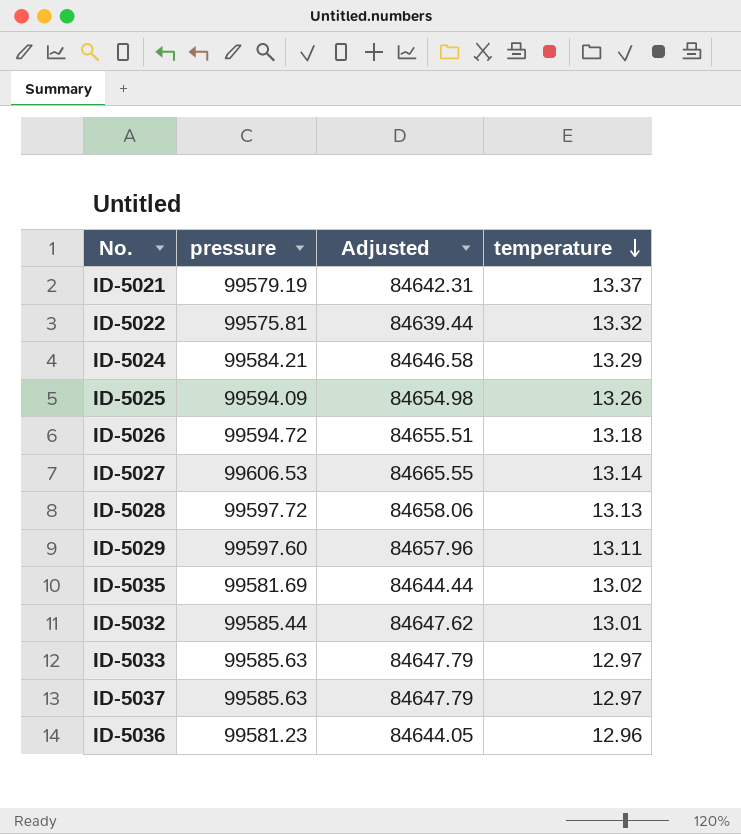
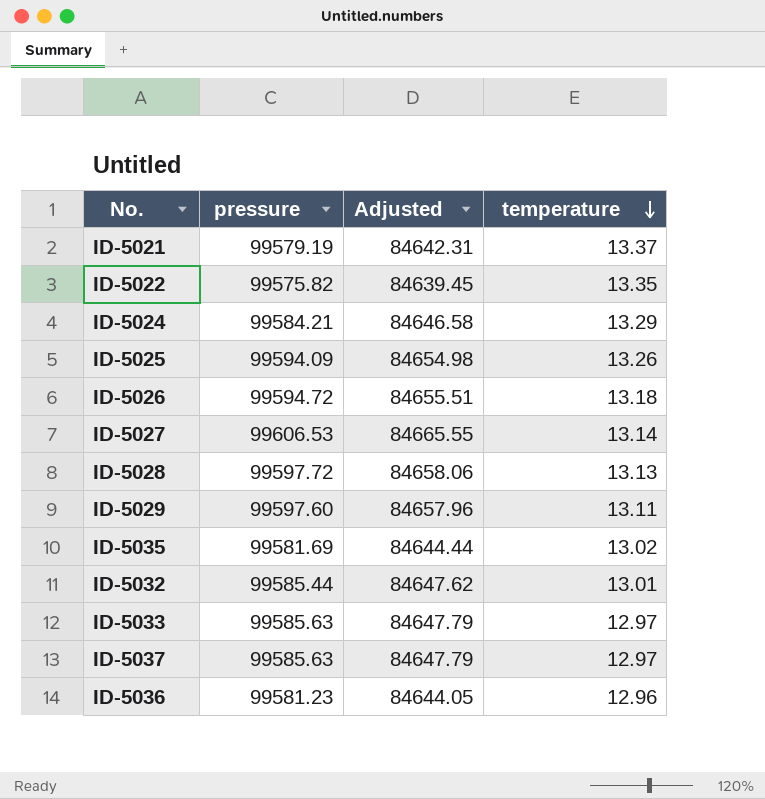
ID-5022 | pressure: 99575.81 -> 99575.82
ID-5022 | Adjusted: 84639.44 -> 84639.45
ID-5022 | temperature: 13.32 -> 13.35

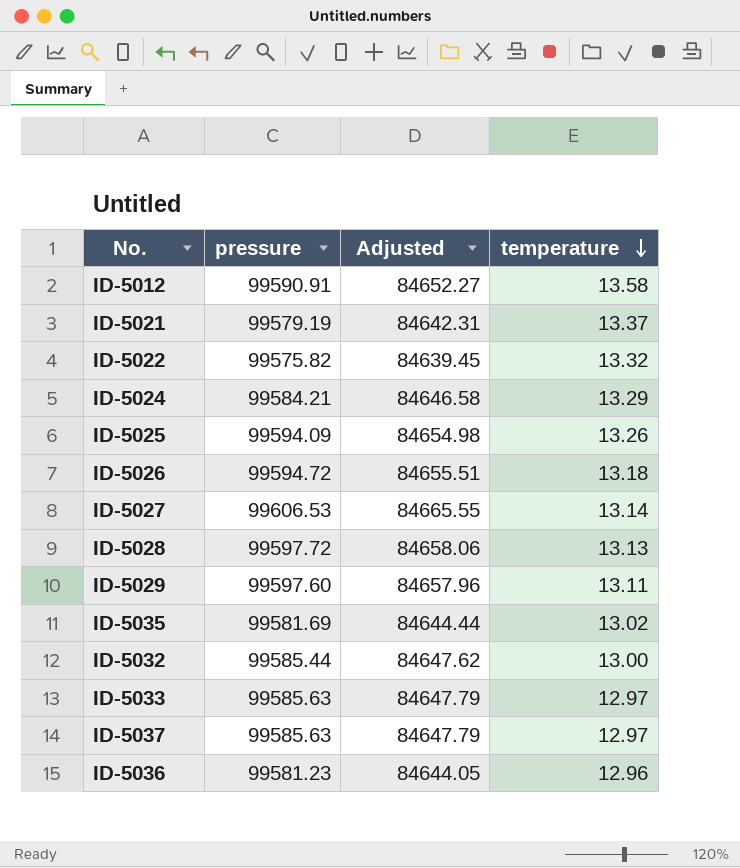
row ID-5012: none -> 99590.91 | 84652.27 | 13.58
ID-5022 | temperature: 13.35 -> 13.32
ID-5032 | temperature: 13.01 -> 13.00

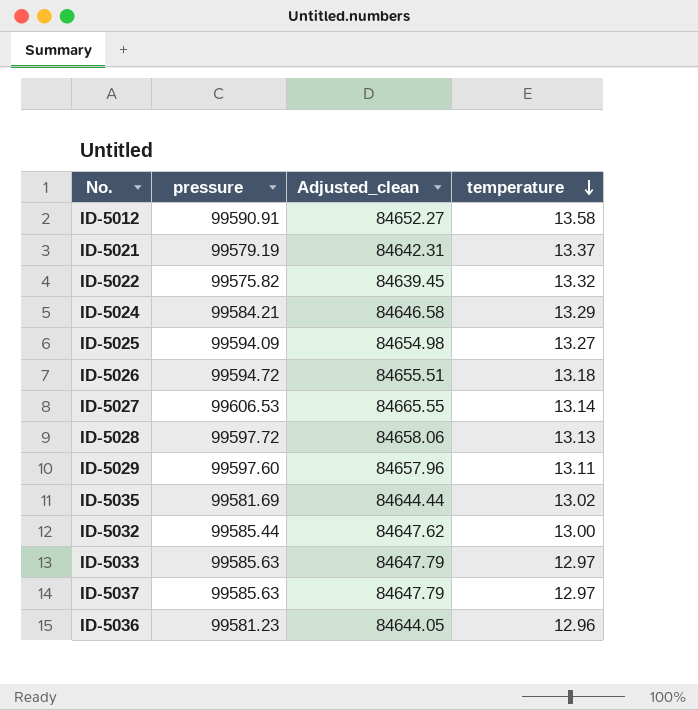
column name: Adjusted -> Adjusted_clean
ID-5025 | temperature: 13.26 -> 13.27

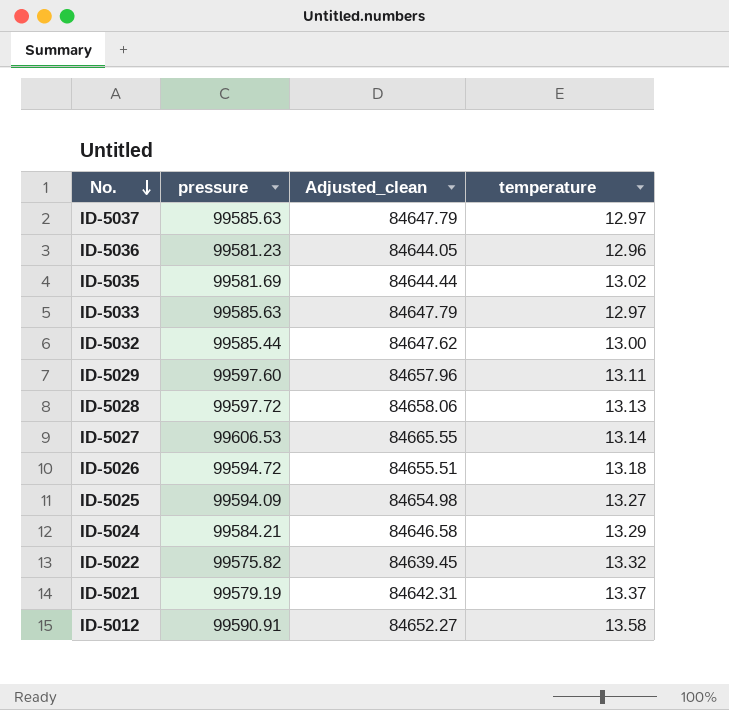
row order: temperature descending -> No. descending

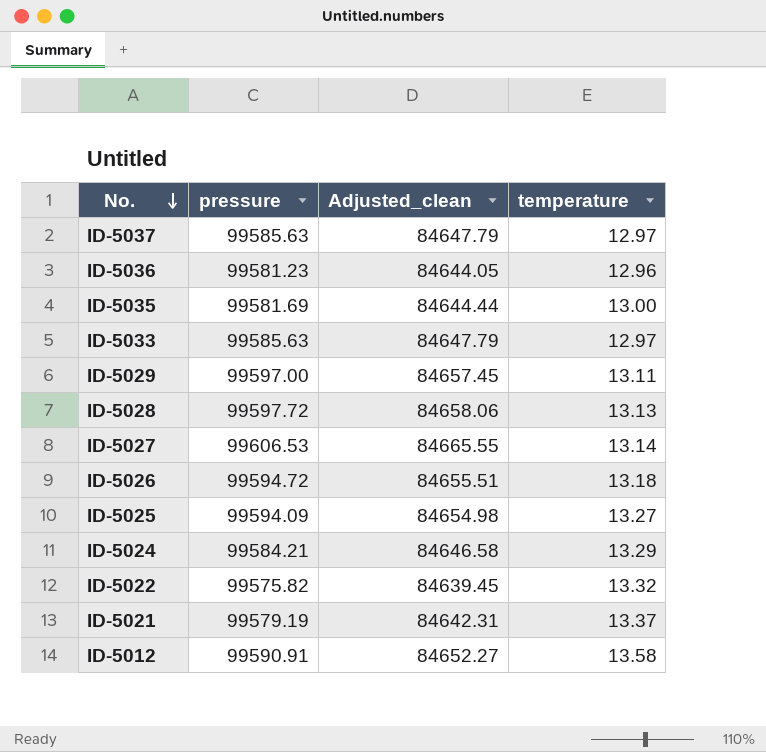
row ID-5032: 99585.44 | 84647.62 | 13.00 -> none
ID-5035 | temperature: 13.02 -> 13.00
ID-5029 | pressure: 99597.60 -> 99597.00
ID-5029 | Adjusted_clean: 84657.96 -> 84657.45

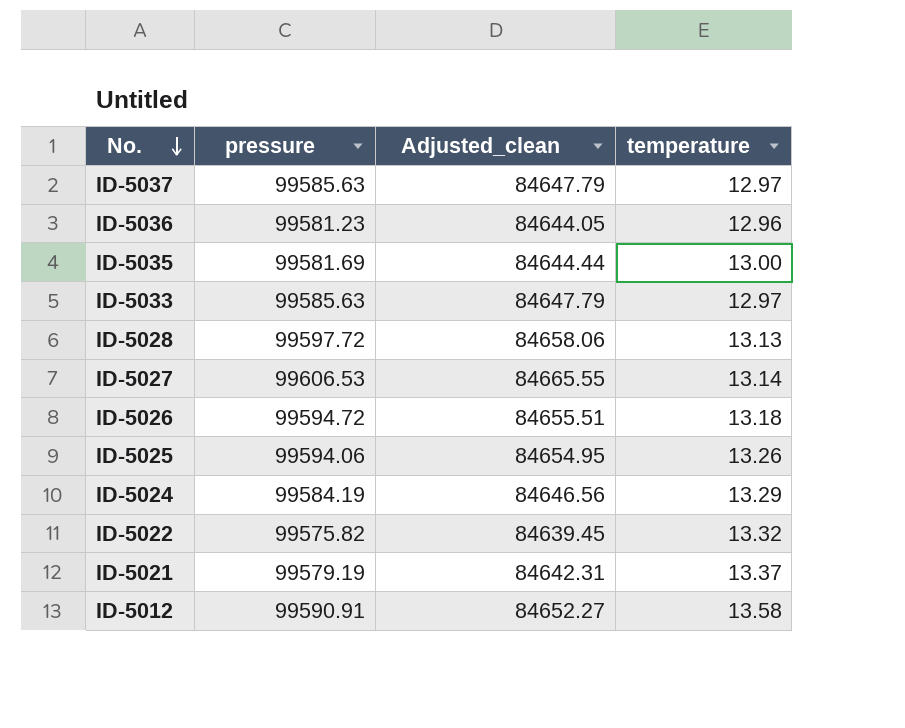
row ID-5029: 99597.00 | 84657.45 | 13.11 -> none
ID-5025 | pressure: 99594.09 -> 99594.06
ID-5025 | Adjusted_clean: 84654.98 -> 84654.95
ID-5025 | temperature: 13.27 -> 13.26
ID-5024 | pressure: 99584.21 -> 99584.19
ID-5024 | Adjusted_clean: 84646.58 -> 84646.56

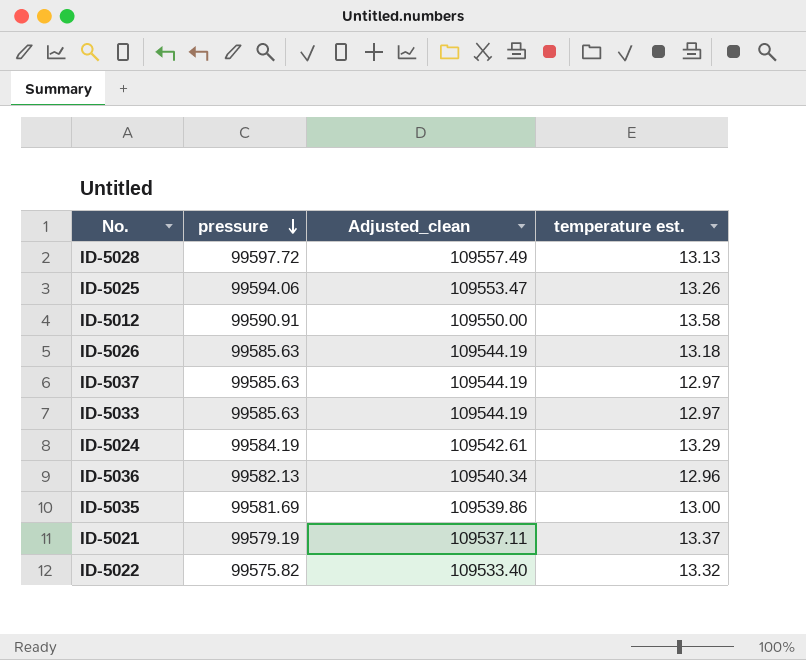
row order: No. descending -> pressure descending
column Adjusted_clean | formula: [pressure] * 0.85 -> [pressure] * 1.1
column name: temperature -> temperature est.
row ID-5027: 99606.53 | 84665.55 | 13.14 -> none
ID-5026 | pressure: 99594.72 -> 99585.63
ID-5036 | pressure: 99581.23 -> 99582.13

